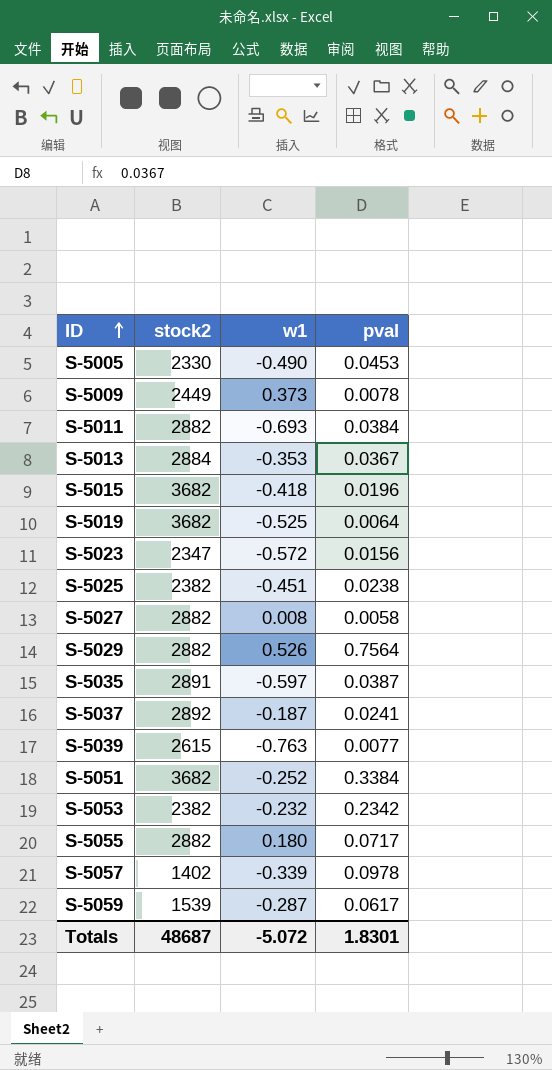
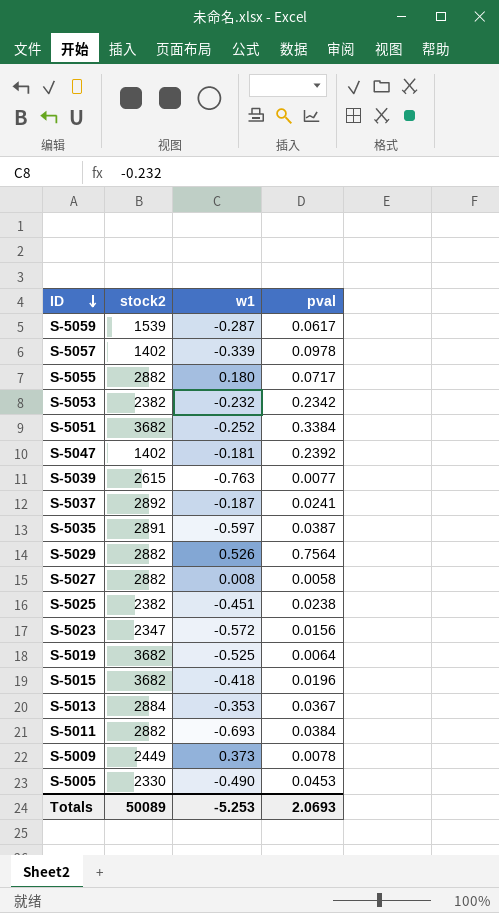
row order: ID ascending -> ID descending
row S-5047: none -> 1402 | -0.181 | 0.2392
Totals | stock2: 48687 -> 50089
Totals | w1: -5.072 -> -5.253
Totals | pval: 1.8301 -> 2.0693

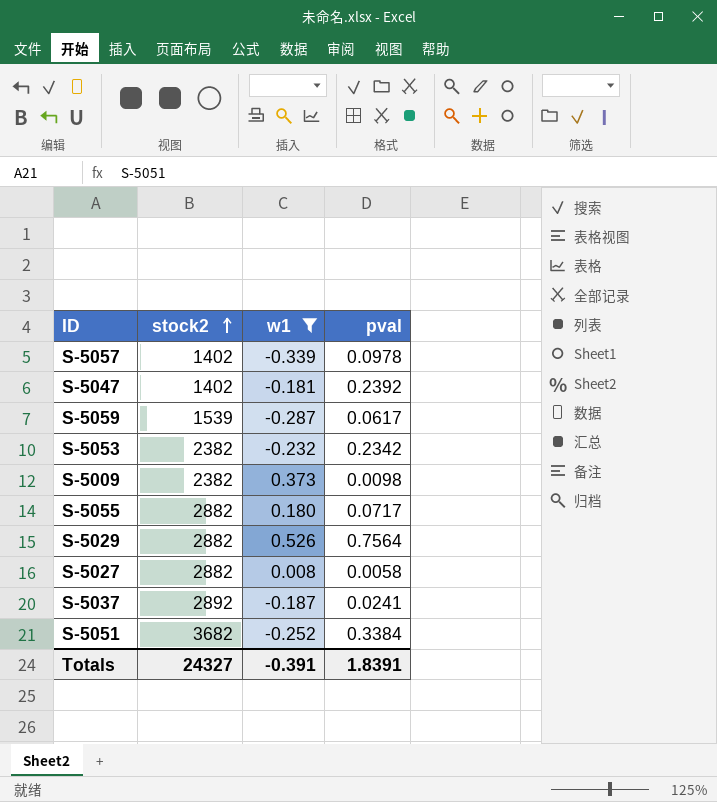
filter: none -> w1 >= -0.339
row order: ID descending -> stock2 ascending
S-5009 | stock2: 2449 -> 2382
S-5009 | pval: 0.0078 -> 0.0098
Totals | stock2: 50089 -> 24327
Totals | w1: -5.253 -> -0.391
Totals | pval: 2.0693 -> 1.8391

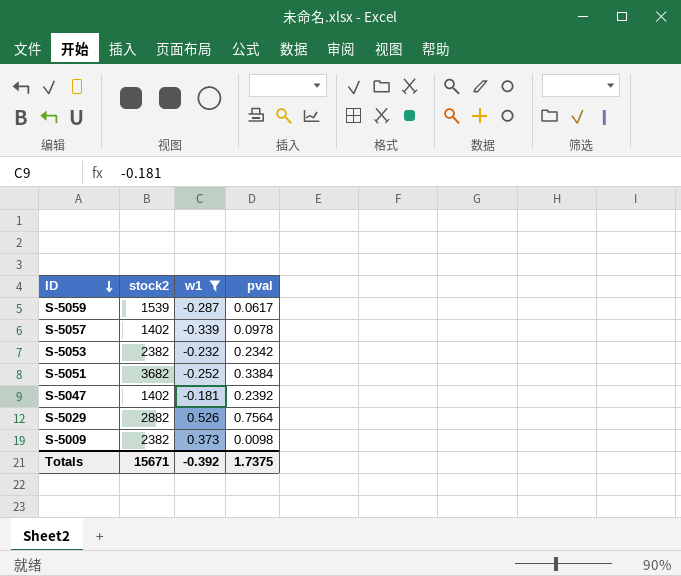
row order: stock2 ascending -> ID descending
row S-5055: 2882 | 0.180 | 0.0717 -> none
row S-5027: 2882 | 0.008 | 0.0058 -> none
row S-5037: 2892 | -0.187 | 0.0241 -> none
Totals | stock2: 24327 -> 15671
Totals | w1: -0.391 -> -0.392
Totals | pval: 1.8391 -> 1.7375

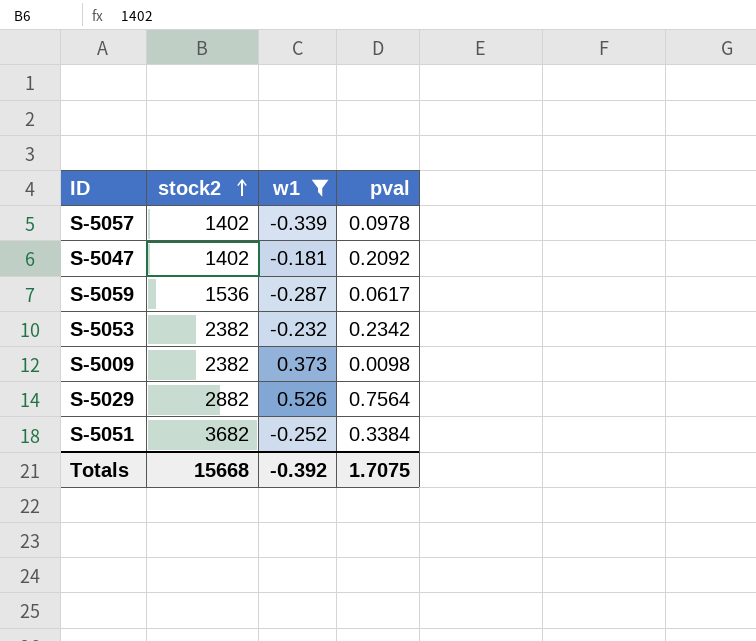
row order: ID descending -> stock2 ascending
S-5047 | pval: 0.2392 -> 0.2092
S-5059 | stock2: 1539 -> 1536
Totals | stock2: 15671 -> 15668
Totals | pval: 1.7375 -> 1.7075

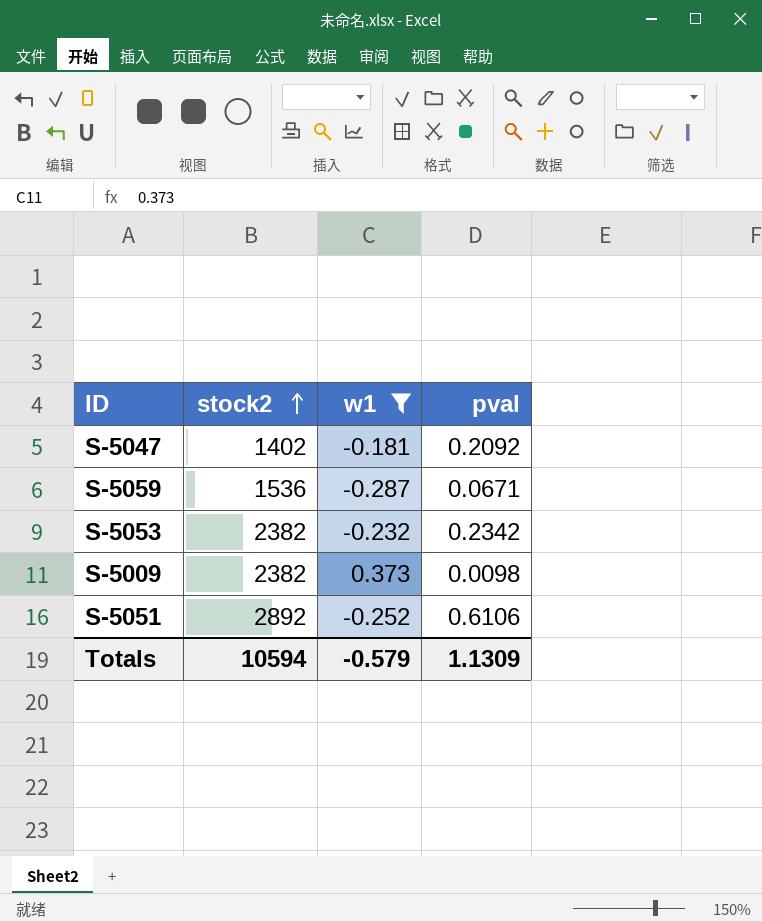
row S-5057: 1402 | -0.339 | 0.0978 -> none
row S-5029: 2882 | 0.526 | 0.7564 -> none
S-5059 | pval: 0.0617 -> 0.0671
S-5051 | stock2: 3682 -> 2892
S-5051 | pval: 0.3384 -> 0.6106
Totals | stock2: 15668 -> 10594
Totals | w1: -0.392 -> -0.579
Totals | pval: 1.7075 -> 1.1309

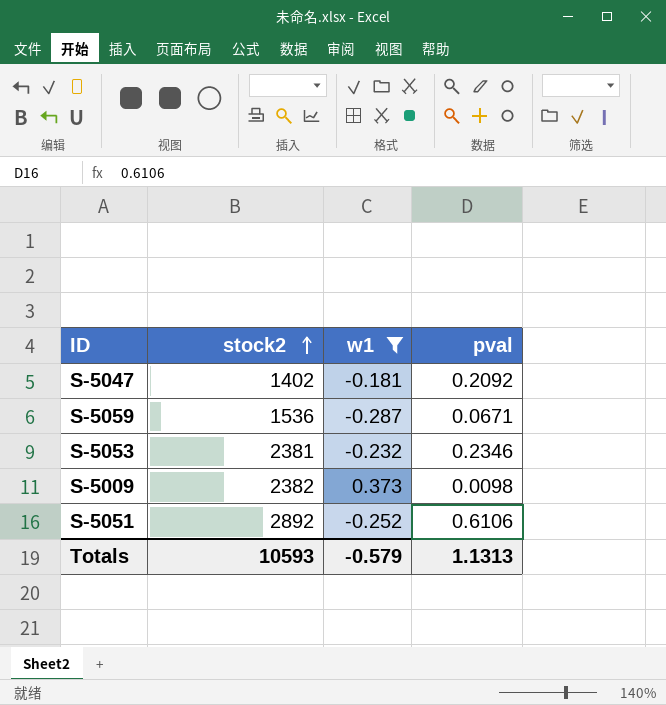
S-5053 | stock2: 2382 -> 2381
S-5053 | pval: 0.2342 -> 0.2346
Totals | stock2: 10594 -> 10593
Totals | pval: 1.1309 -> 1.1313

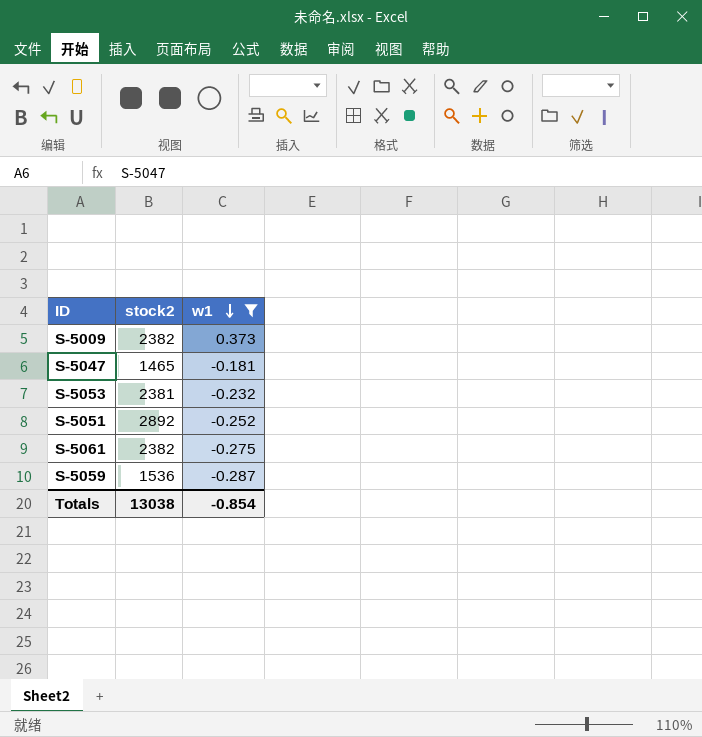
row order: stock2 ascending -> w1 descending
column pval | position: 4 -> none
S-5047 | stock2: 1402 -> 1465
row S-5061: none -> 2382 | -0.275
Totals | stock2: 10593 -> 13038
Totals | w1: -0.579 -> -0.854

